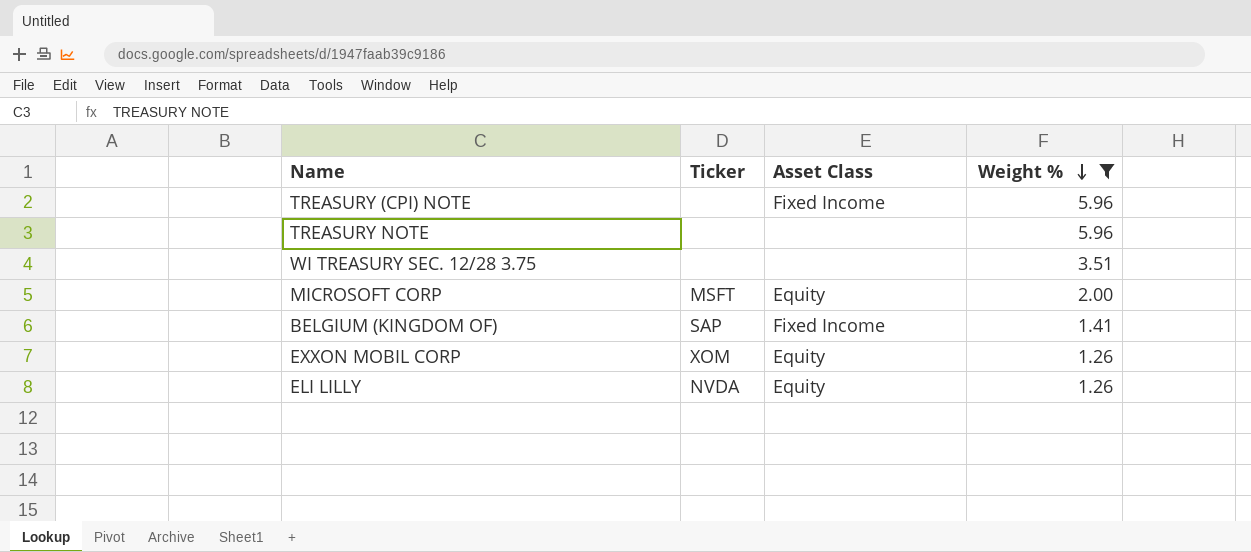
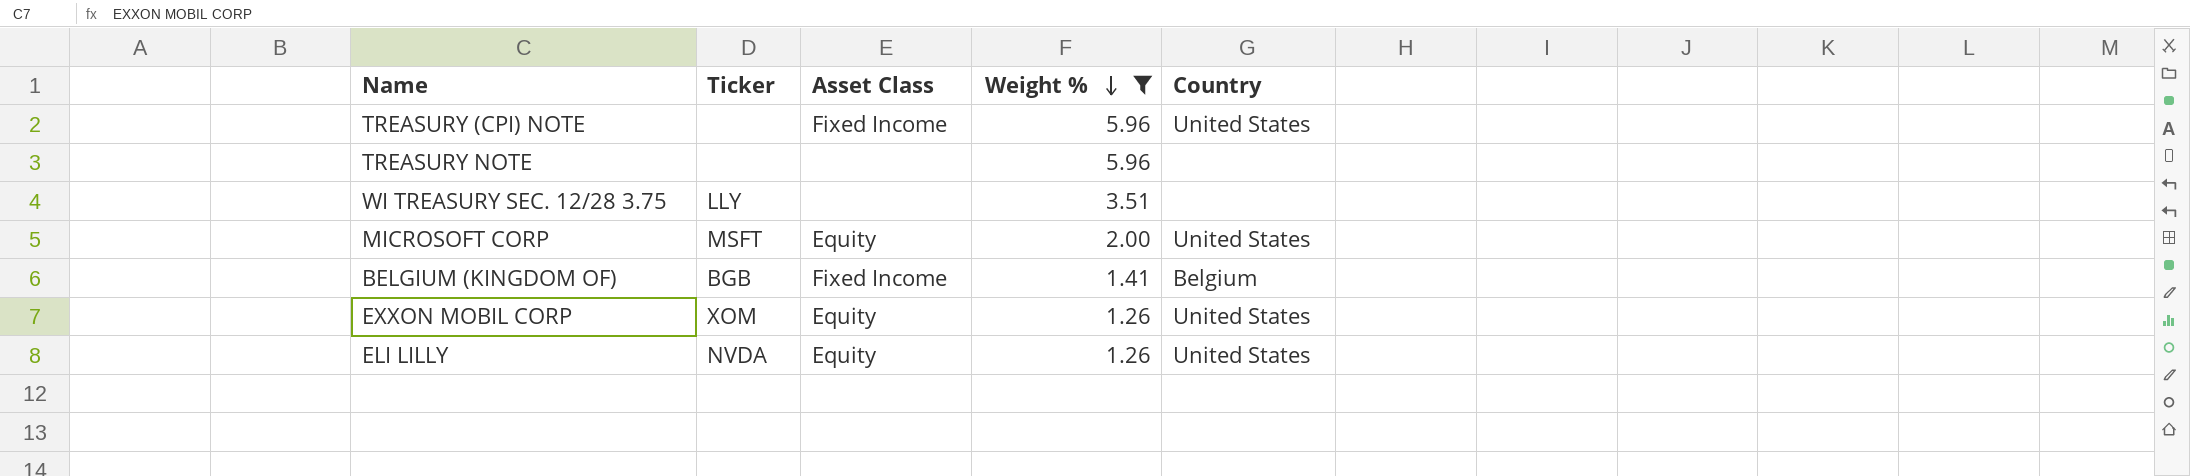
column Country | position: none -> 5
WI TREASURY SEC. 12/28 3.75 | Ticker: none -> LLY
BELGIUM (KINGDOM OF) | Ticker: SAP -> BGB

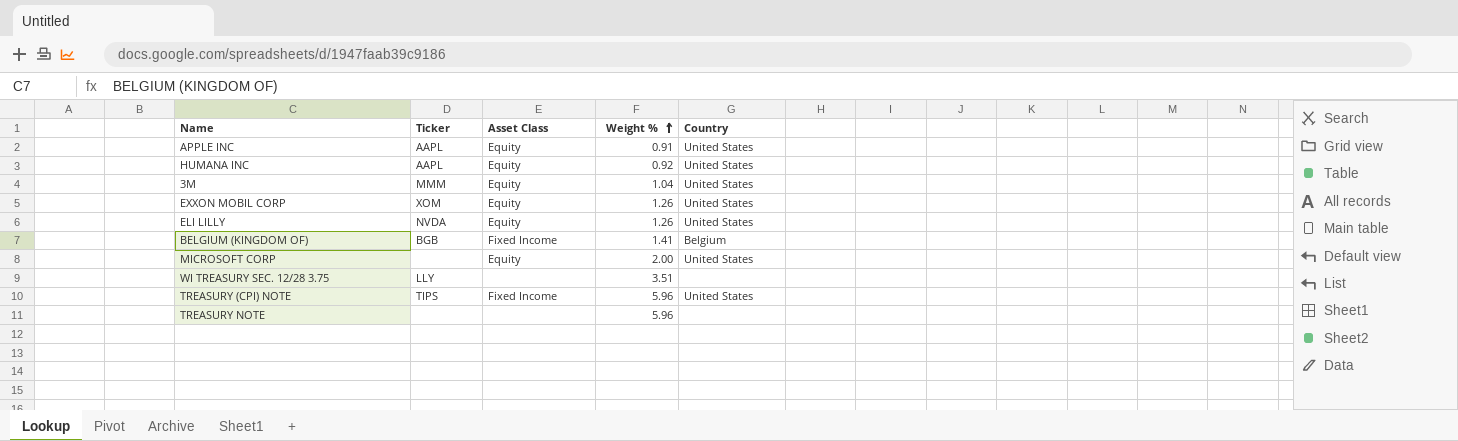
filter: Weight % >= 1.26 -> none
row order: Weight % descending -> Weight % ascending
MICROSOFT CORP | Ticker: MSFT -> none
TREASURY (CPI) NOTE | Ticker: none -> TIPS

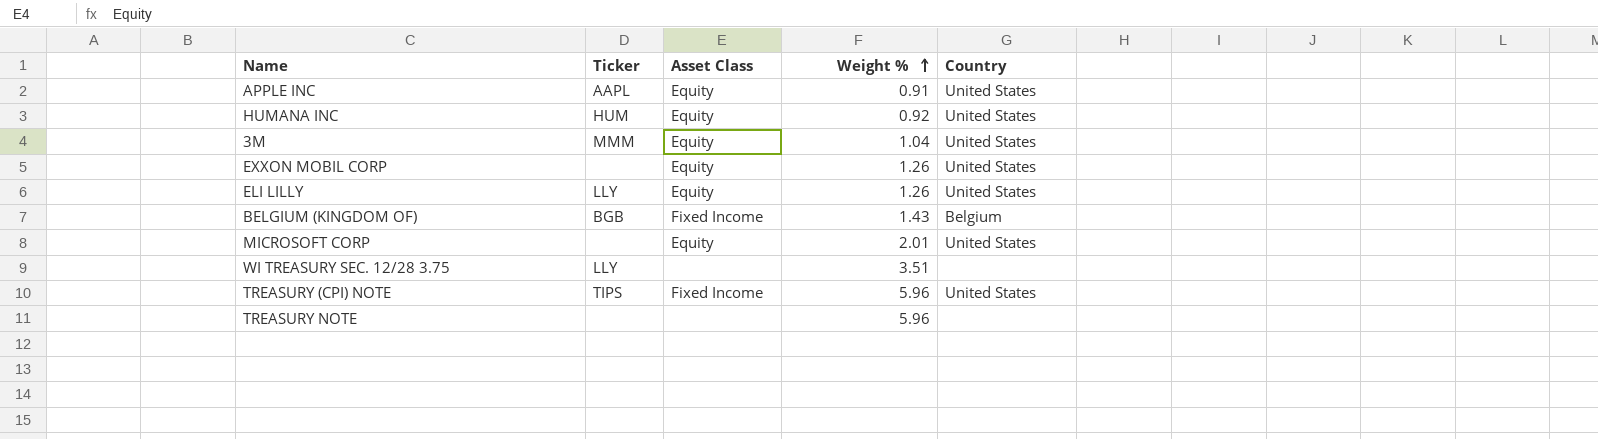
HUMANA INC | Ticker: AAPL -> HUM
EXXON MOBIL CORP | Ticker: XOM -> none
ELI LILLY | Ticker: NVDA -> LLY
BELGIUM (KINGDOM OF) | Weight %: 1.41 -> 1.43
MICROSOFT CORP | Weight %: 2.00 -> 2.01

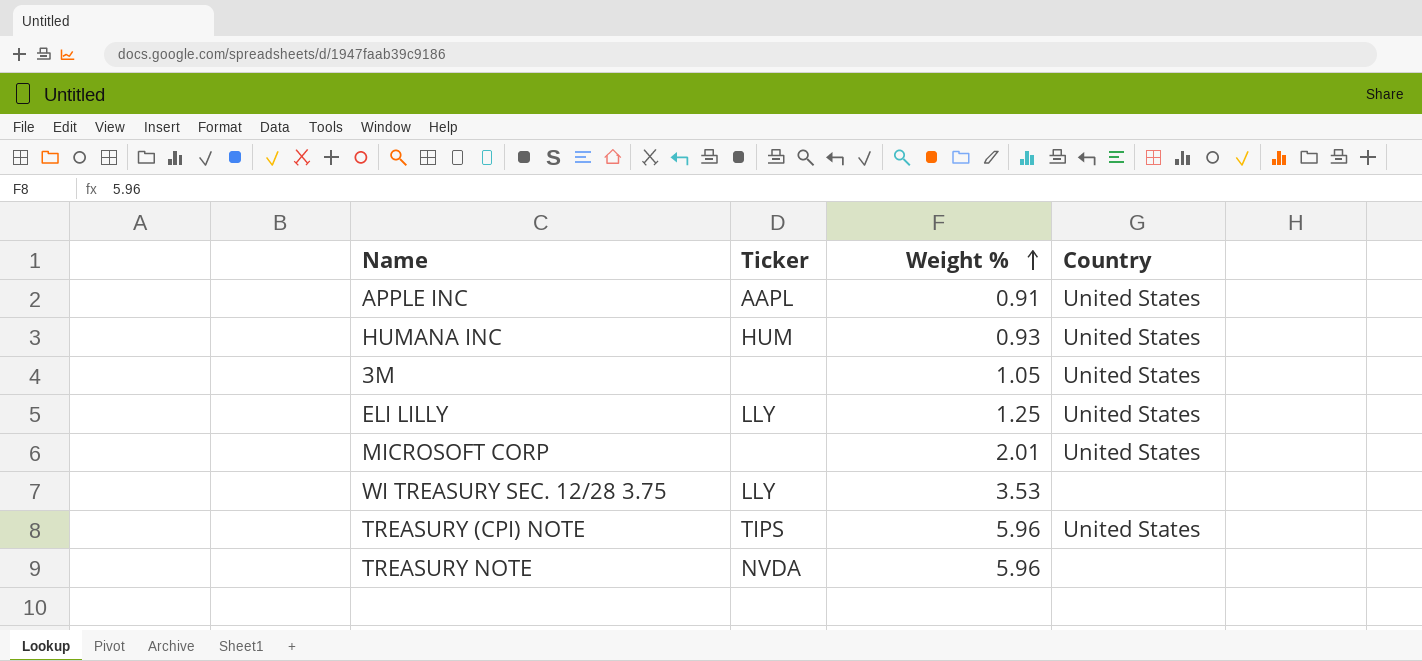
column Asset Class | position: 3 -> none
row EXXON MOBIL CORP: none | Equity | 1.26 | United States -> none
row BELGIUM (KINGDOM OF): BGB | Fixed Income | 1.43 | Belgium -> none
HUMANA INC | Weight %: 0.92 -> 0.93
3M | Ticker: MMM -> none
3M | Weight %: 1.04 -> 1.05
ELI LILLY | Weight %: 1.26 -> 1.25
WI TREASURY SEC. 12/28 3.75 | Weight %: 3.51 -> 3.53
TREASURY NOTE | Ticker: none -> NVDA

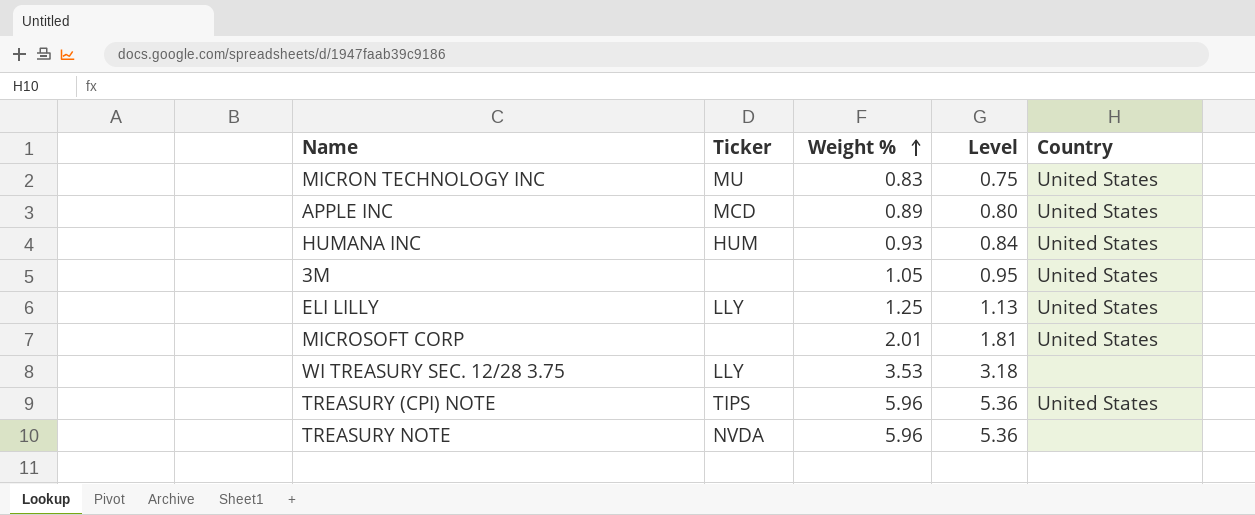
column Level | formula: none -> [Weight %] * 0.9
row MICRON TECHNOLOGY INC: none -> MU | 0.83 | 0.75 | United States
APPLE INC | Ticker: AAPL -> MCD
APPLE INC | Weight %: 0.91 -> 0.89

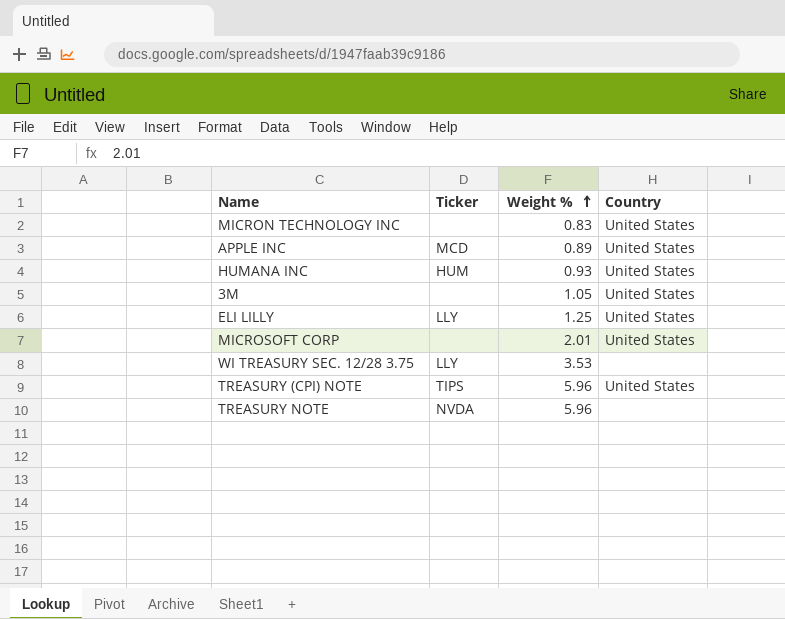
column Level | formula: [Weight %] * 0.9 -> none
MICRON TECHNOLOGY INC | Ticker: MU -> none

